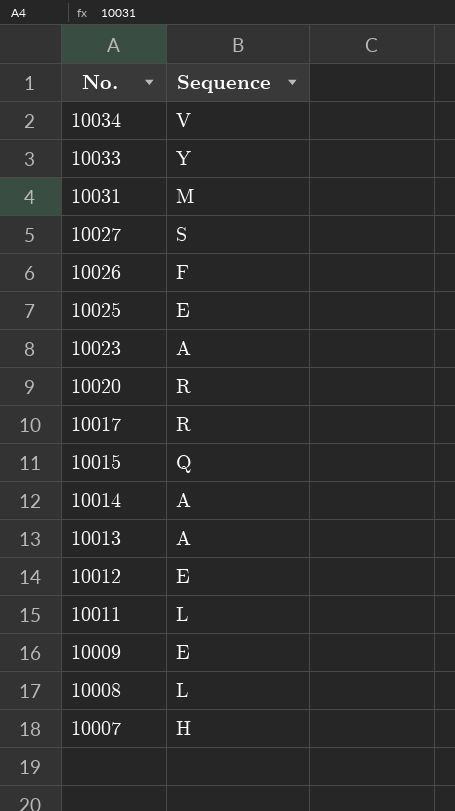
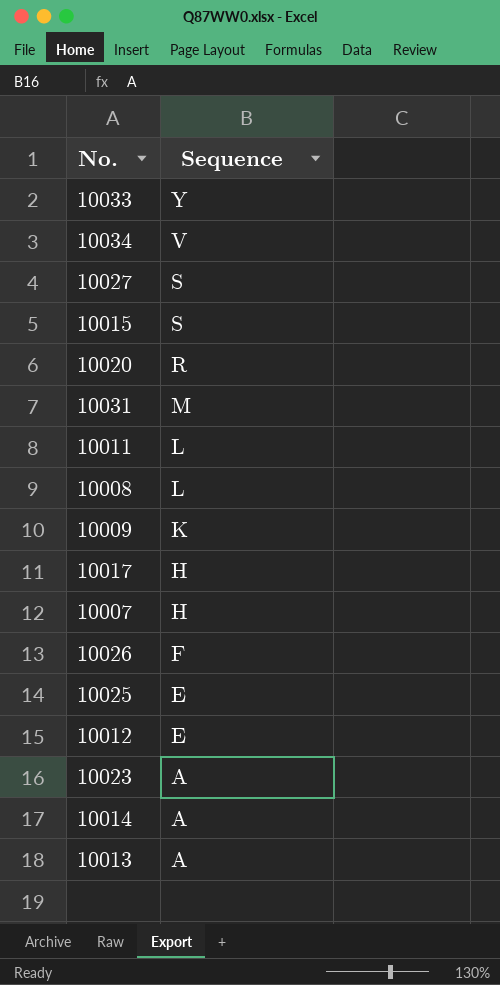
row order: No. descending -> Sequence descending
10015 | Sequence: Q -> S
10009 | Sequence: E -> K
10017 | Sequence: R -> H

